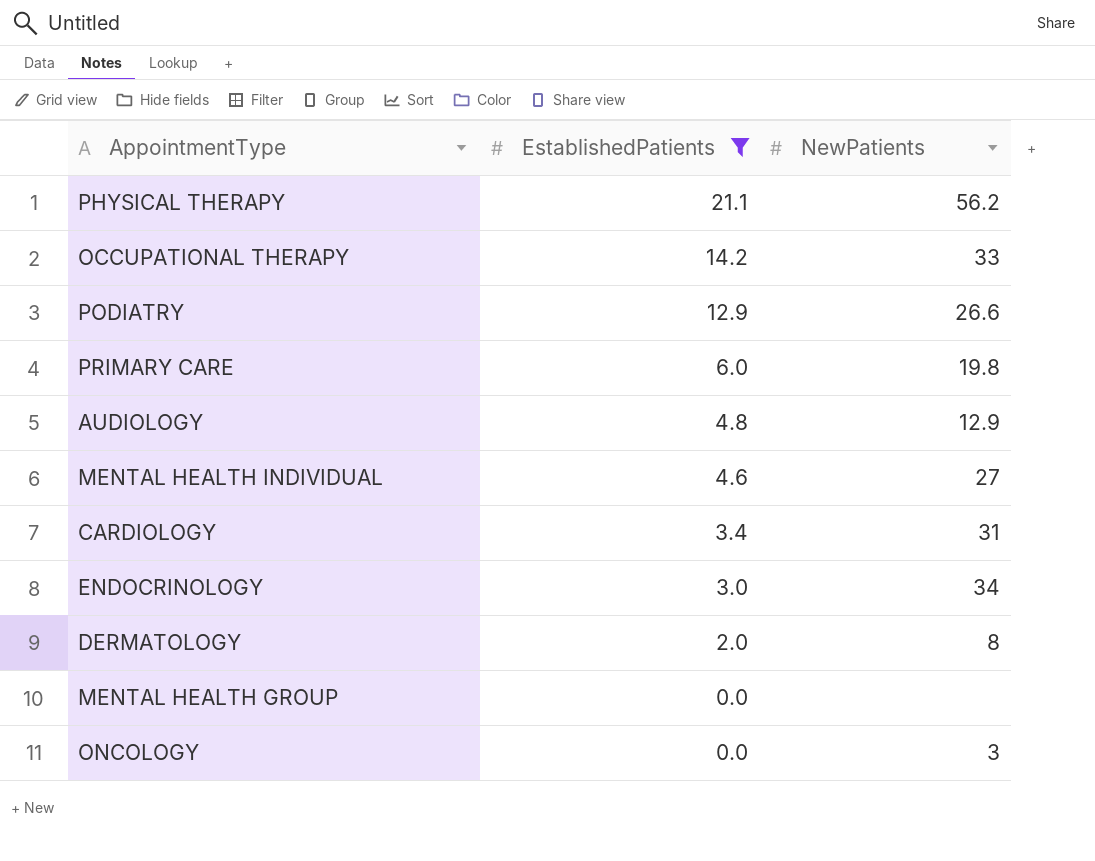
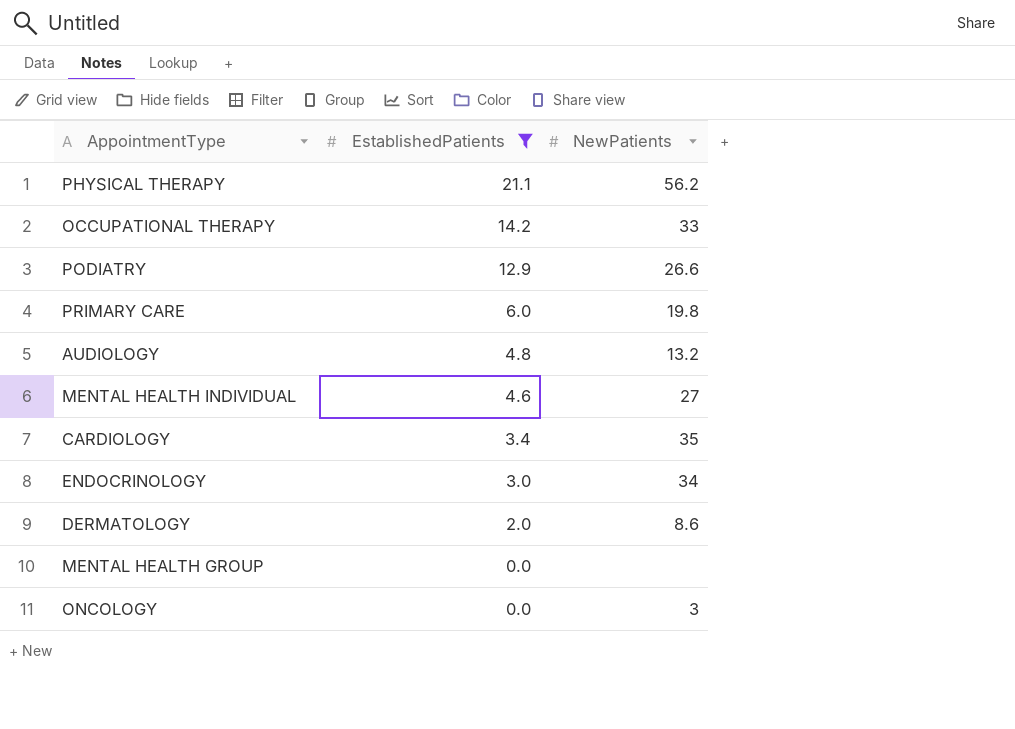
AUDIOLOGY | NewPatients: 12.9 -> 13.2
CARDIOLOGY | NewPatients: 31 -> 35
DERMATOLOGY | NewPatients: 8 -> 8.6

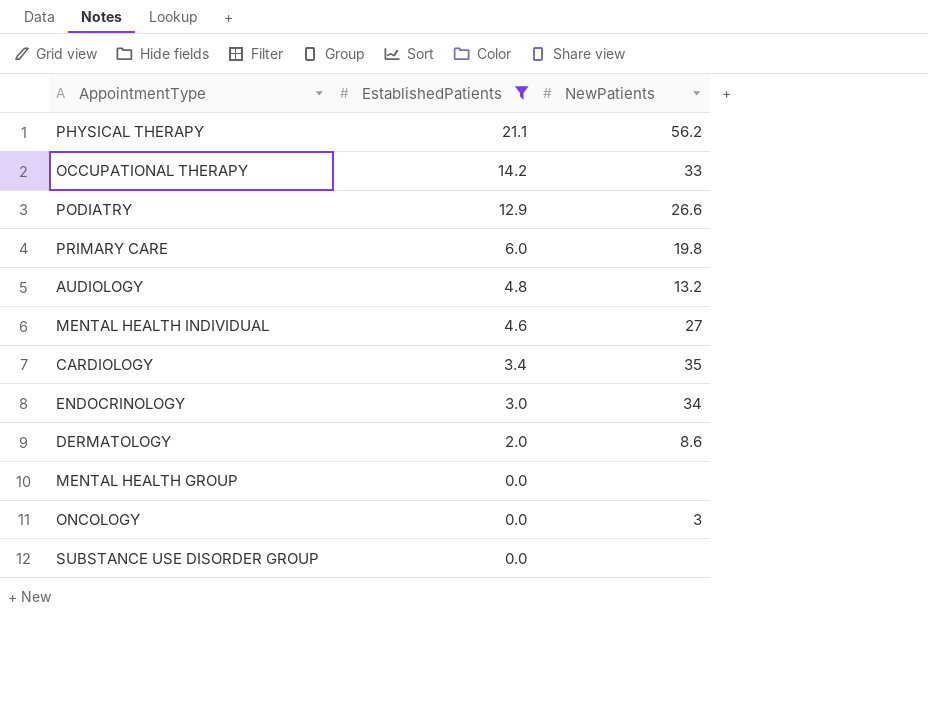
row SUBSTANCE USE DISORDER GROUP: none -> 0.0 | none

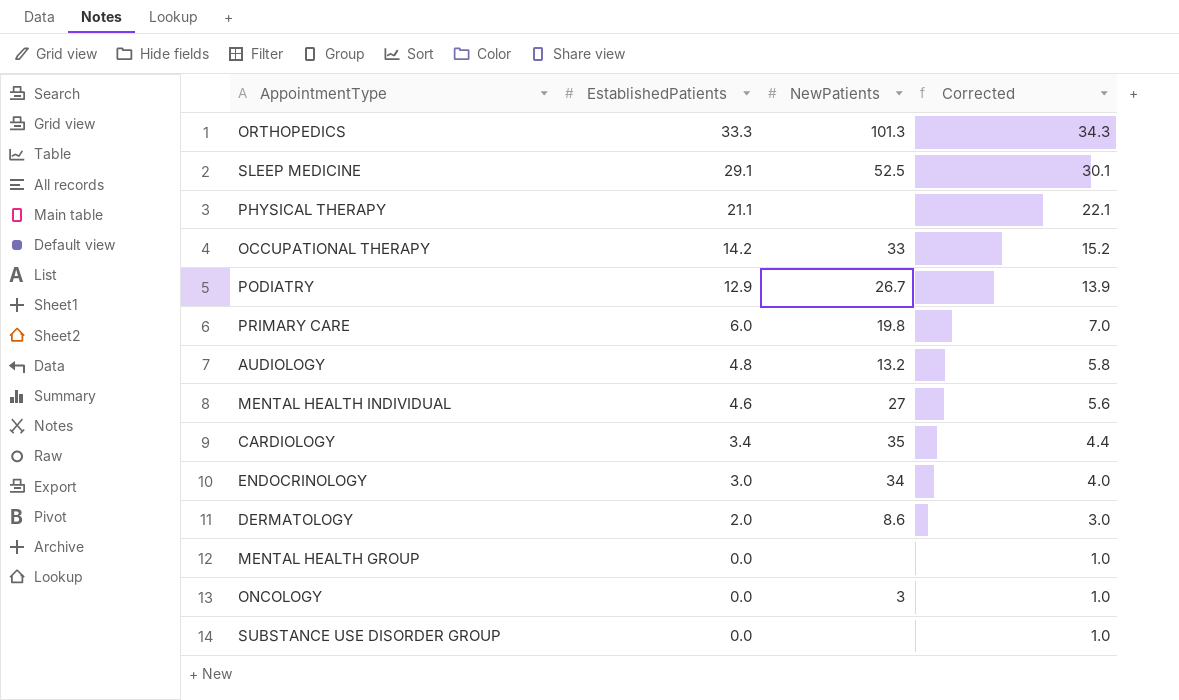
filter: EstablishedPatients <= 21.1 -> none
column Corrected | formula: none -> [EstablishedPatients] + 1
PHYSICAL THERAPY | NewPatients: 56.2 -> none
PODIATRY | NewPatients: 26.6 -> 26.7

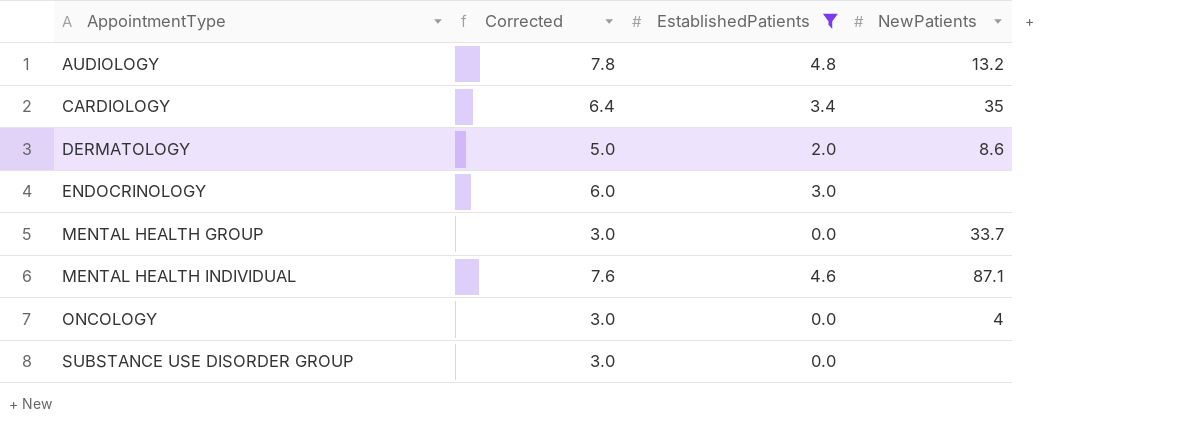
filter: none -> EstablishedPatients <= 4.8
row order: EstablishedPatients descending -> AppointmentType ascending
column Corrected | formula: [EstablishedPatients] + 1 -> [EstablishedPatients] + 3
column Corrected | position: 4 -> 2
ENDOCRINOLOGY | NewPatients: 34 -> none
MENTAL HEALTH GROUP | NewPatients: none -> 33.7
MENTAL HEALTH INDIVIDUAL | NewPatients: 27 -> 87.1
ONCOLOGY | NewPatients: 3 -> 4

